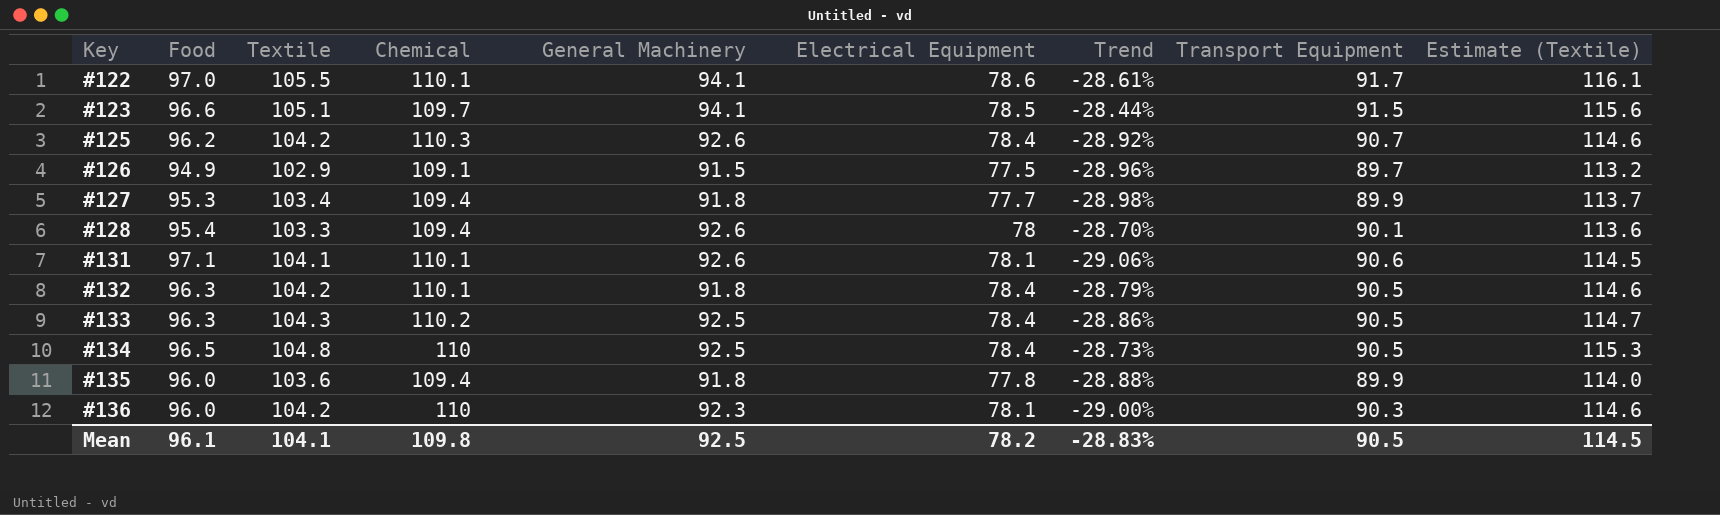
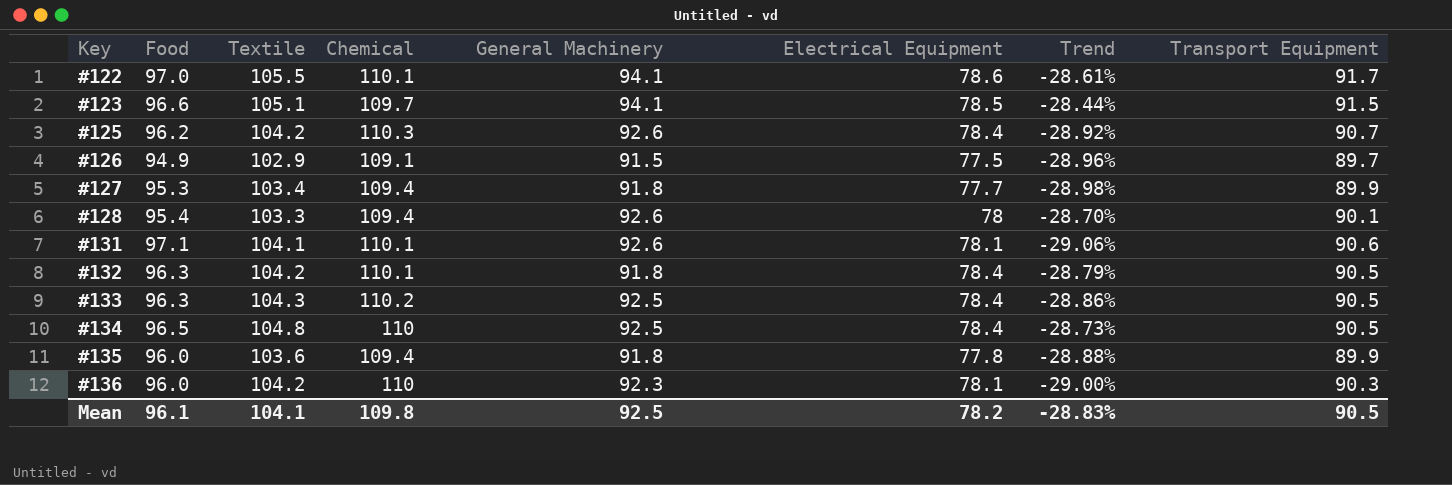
column Estimate (Textile) | formula: [Textile] * 1.1 -> none

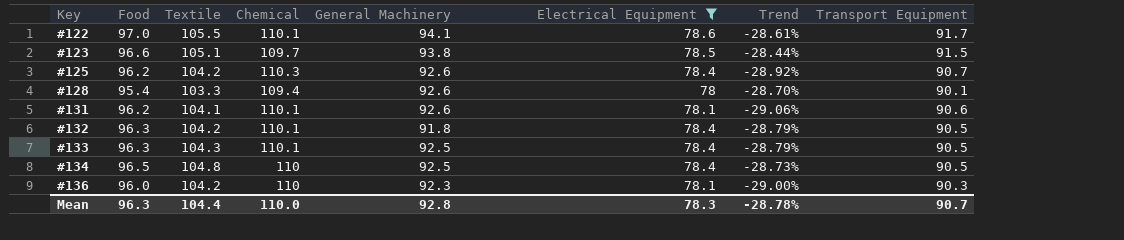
filter: none -> Electrical Equipment >= 78
#123 | General Machinery: 94.1 -> 93.8
#131 | Food: 97.1 -> 96.2
#133 | Chemical: 110.2 -> 110.1
#133 | Trend: -28.86% -> -28.79%
Mean | Food: 96.1 -> 96.3
Mean | Textile: 104.1 -> 104.4
Mean | Chemical: 109.8 -> 110.0
Mean | General Machinery: 92.5 -> 92.8
Mean | Electrical Equipment: 78.2 -> 78.3
Mean | Trend: -28.83% -> -28.78%
Mean | Transport Equipment: 90.5 -> 90.7

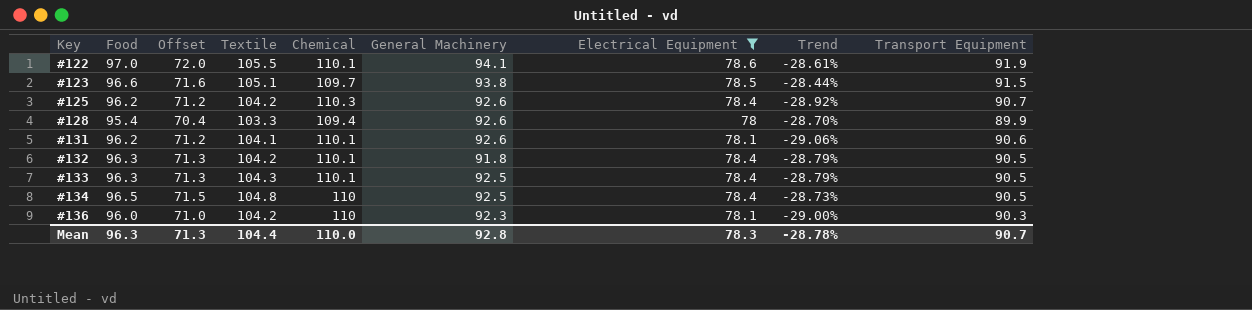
column Offset | formula: none -> [Food] - 25
#122 | Transport Equipment: 91.7 -> 91.9
#128 | Transport Equipment: 90.1 -> 89.9

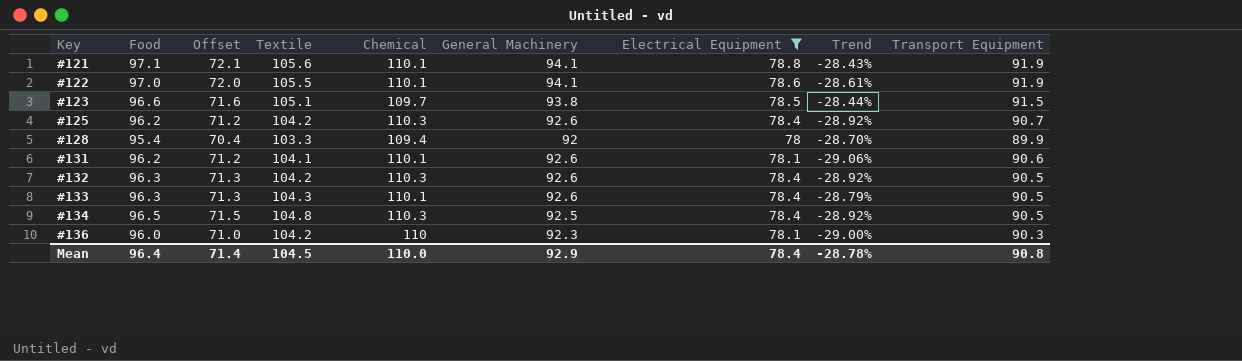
row #121: none -> 97.1 | 72.1 | 105.6 | 110.1 | 94.1 | 78.8 | -28.43% | 91.9
#128 | General Machinery: 92.6 -> 92
#132 | Chemical: 110.1 -> 110.3
#132 | General Machinery: 91.8 -> 92.6
#132 | Trend: -28.79% -> -28.92%
#133 | General Machinery: 92.5 -> 92.6
#134 | Chemical: 110 -> 110.3
#134 | Trend: -28.73% -> -28.92%
Mean | Food: 96.3 -> 96.4
Mean | Offset: 71.3 -> 71.4
Mean | Textile: 104.4 -> 104.5
Mean | General Machinery: 92.8 -> 92.9
Mean | Electrical Equipment: 78.3 -> 78.4
Mean | Transport Equipment: 90.7 -> 90.8

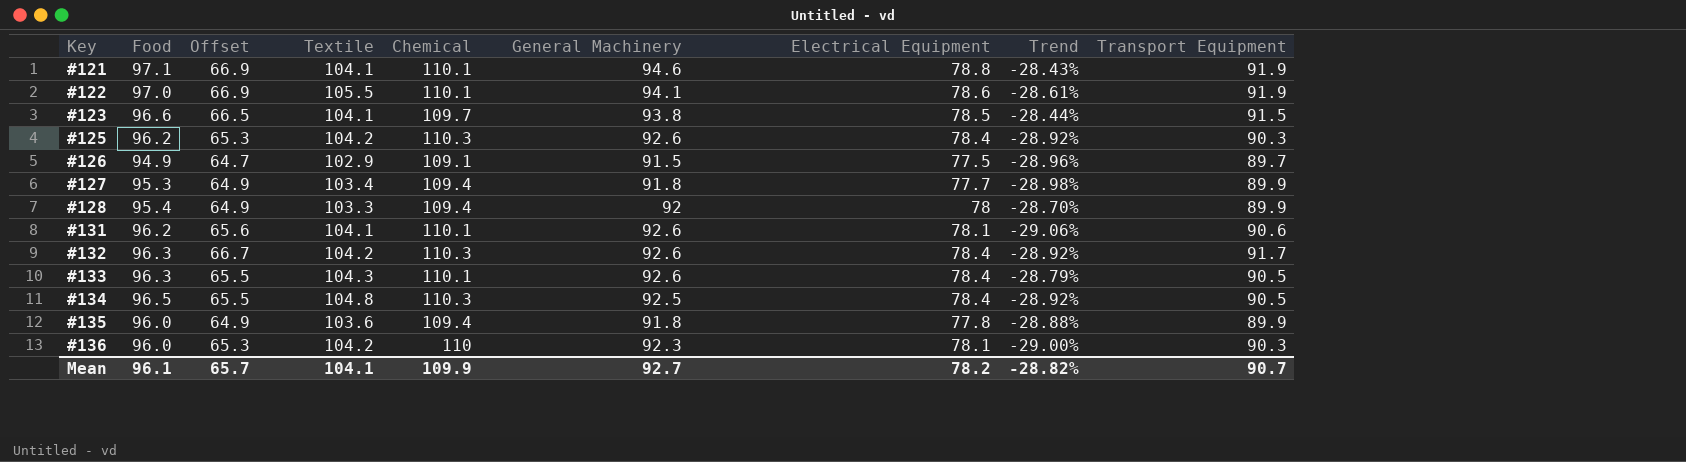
filter: Electrical Equipment >= 78 -> none
column Offset | formula: [Food] - 25 -> [Transport Equipment] - 25
#121 | Textile: 105.6 -> 104.1
#121 | General Machinery: 94.1 -> 94.6
#123 | Textile: 105.1 -> 104.1
#125 | Transport Equipment: 90.7 -> 90.3
#132 | Transport Equipment: 90.5 -> 91.7
Mean | Food: 96.4 -> 96.1
Mean | Offset: 71.4 -> 65.7
Mean | Textile: 104.5 -> 104.1
Mean | Chemical: 110.0 -> 109.9
Mean | General Machinery: 92.9 -> 92.7
Mean | Electrical Equipment: 78.4 -> 78.2
Mean | Trend: -28.78% -> -28.82%
Mean | Transport Equipment: 90.8 -> 90.7

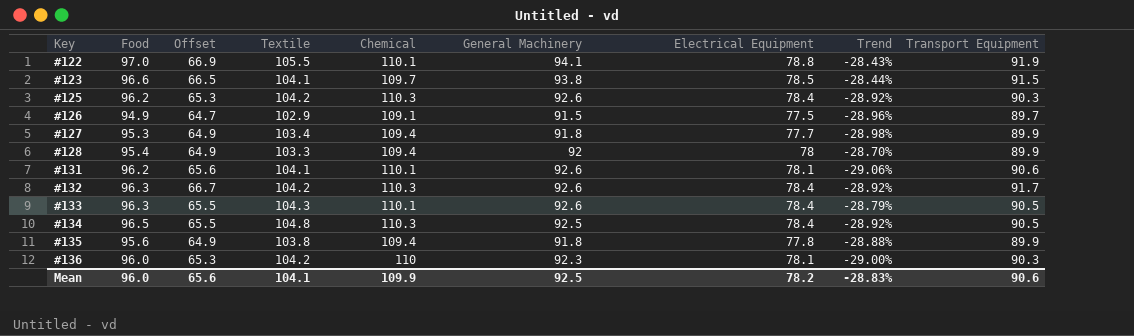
row #121: 97.1 | 66.9 | 104.1 | 110.1 | 94.6 | 78.8 | -28.43% | 91.9 -> none
#122 | Electrical Equipment: 78.6 -> 78.8
#122 | Trend: -28.61% -> -28.43%
#135 | Food: 96.0 -> 95.6
#135 | Textile: 103.6 -> 103.8
Mean | Food: 96.1 -> 96.0
Mean | Offset: 65.7 -> 65.6
Mean | General Machinery: 92.7 -> 92.5
Mean | Trend: -28.82% -> -28.83%
Mean | Transport Equipment: 90.7 -> 90.6

